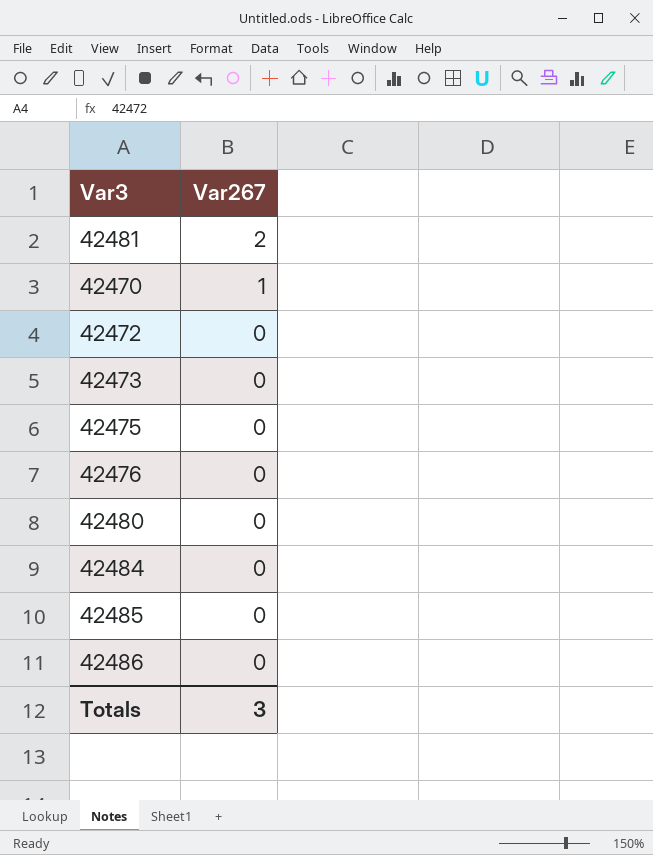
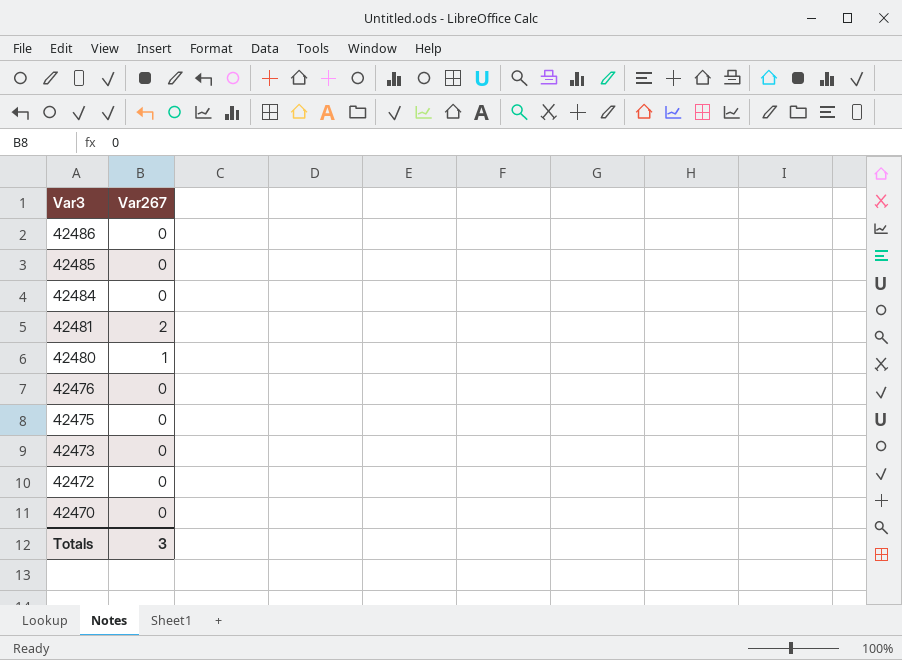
row order: Var267 descending -> Var3 descending
42480 | Var267: 0 -> 1
42470 | Var267: 1 -> 0

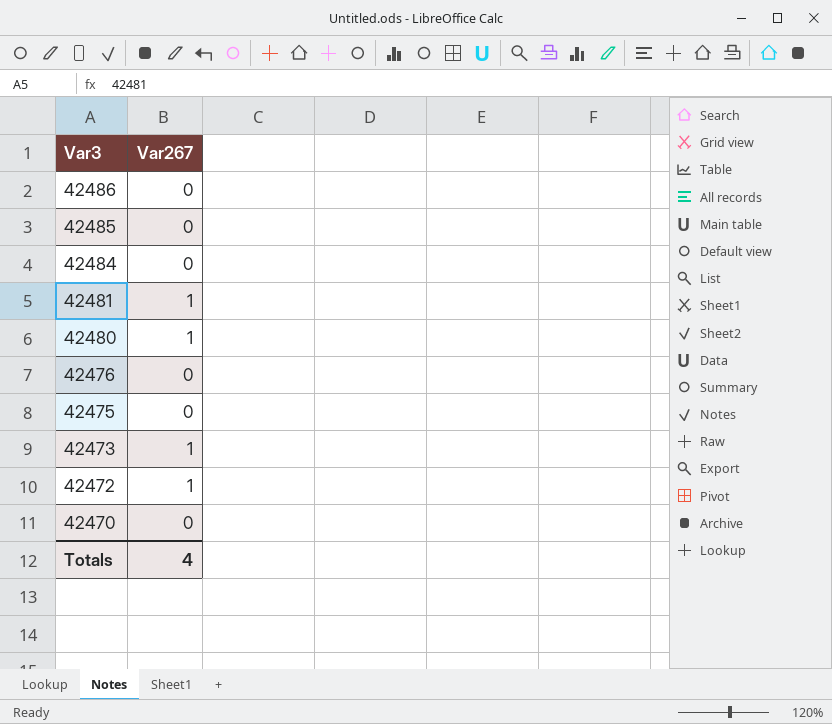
42481 | Var267: 2 -> 1
42473 | Var267: 0 -> 1
42472 | Var267: 0 -> 1
Totals | Var267: 3 -> 4

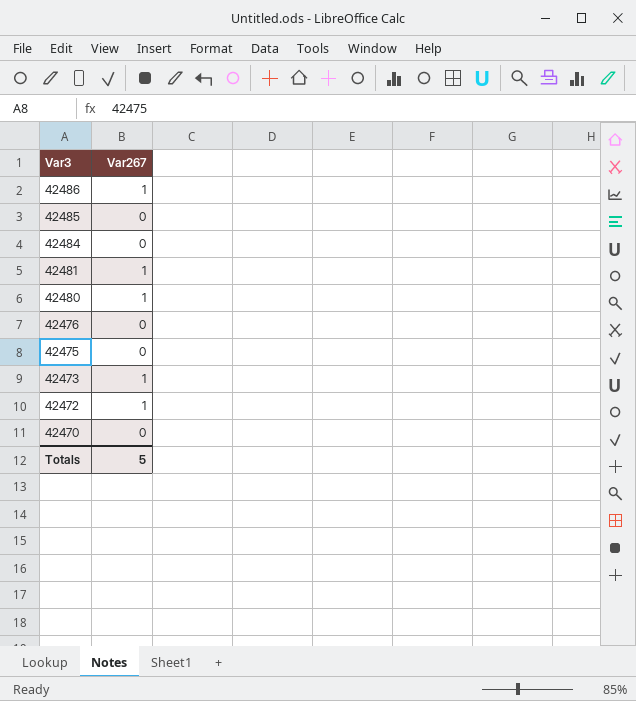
42486 | Var267: 0 -> 1
Totals | Var267: 4 -> 5

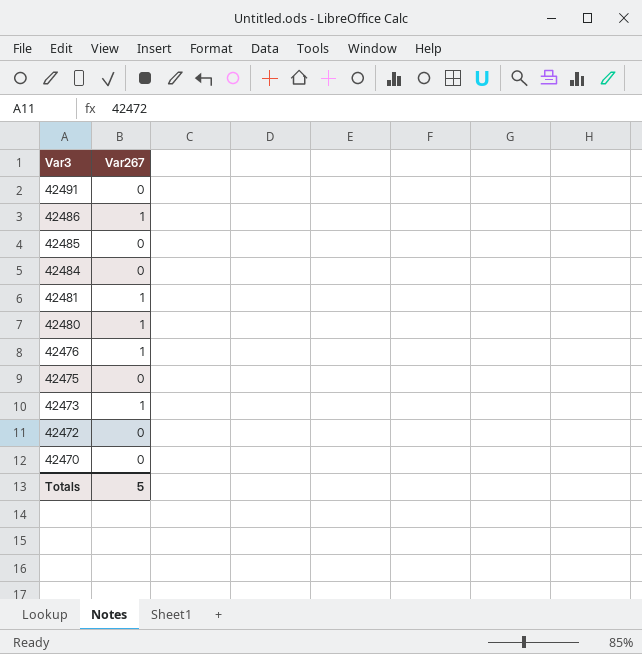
row 42491: none -> 0
42476 | Var267: 0 -> 1
42472 | Var267: 1 -> 0

